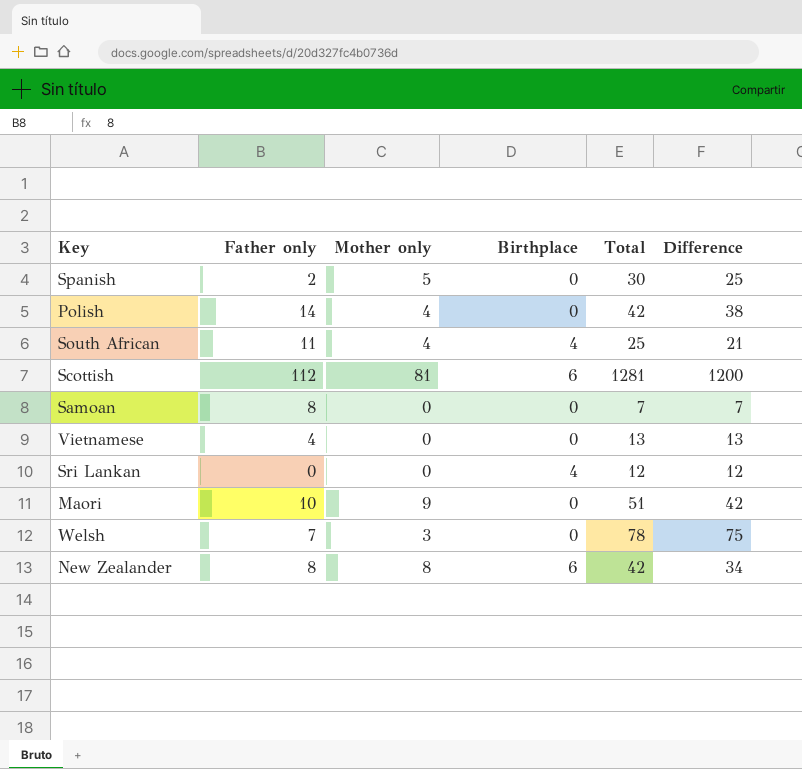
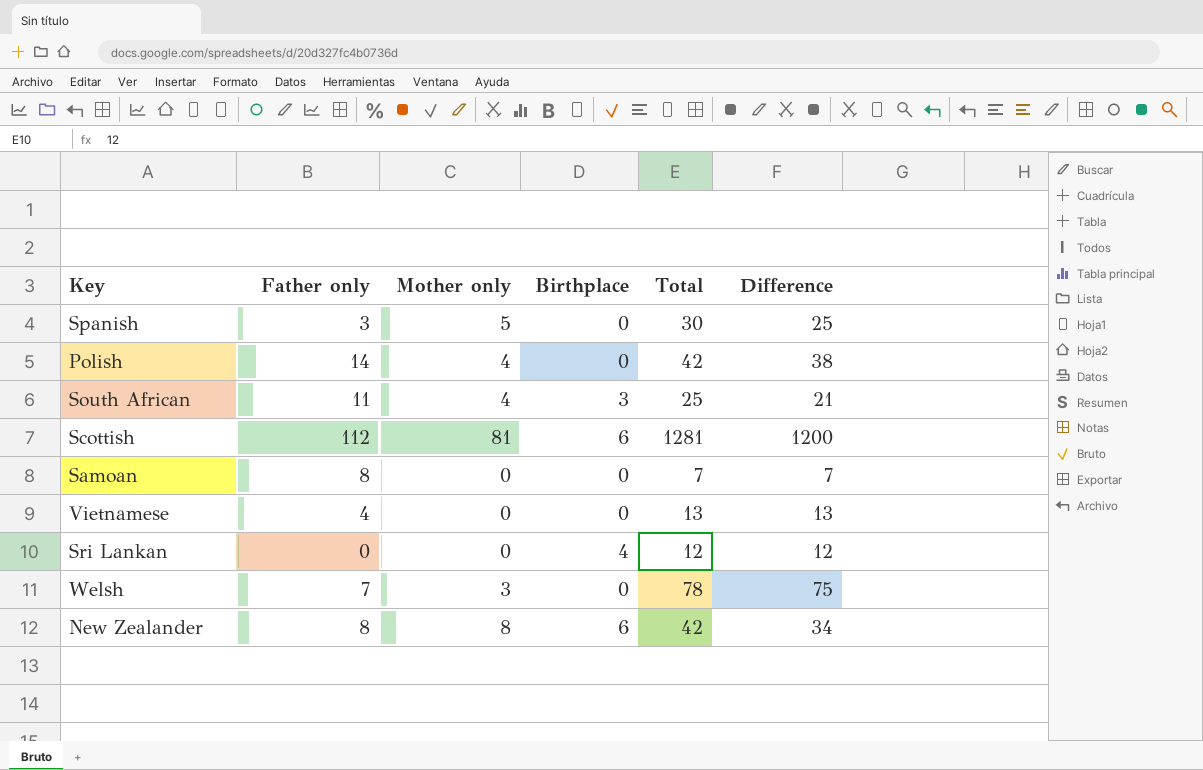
row Maori: 10 | 9 | 0 | 51 | 42 -> none
Spanish | Father only: 2 -> 3
South African | Birthplace: 4 -> 3

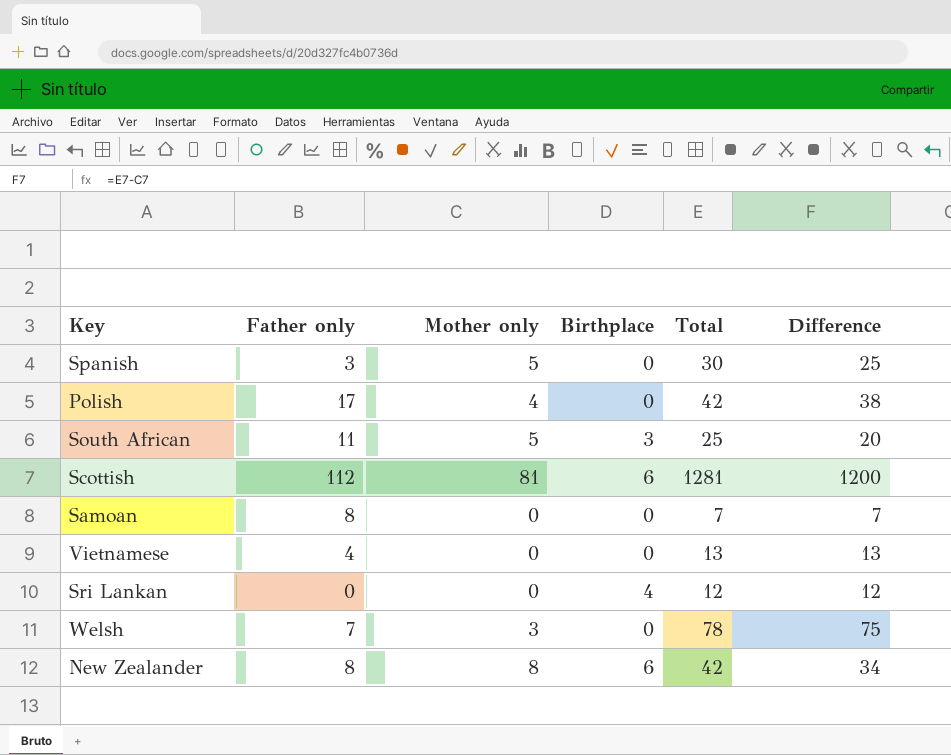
Polish | Father only: 14 -> 17
South African | Mother only: 4 -> 5
South African | Difference: 21 -> 20

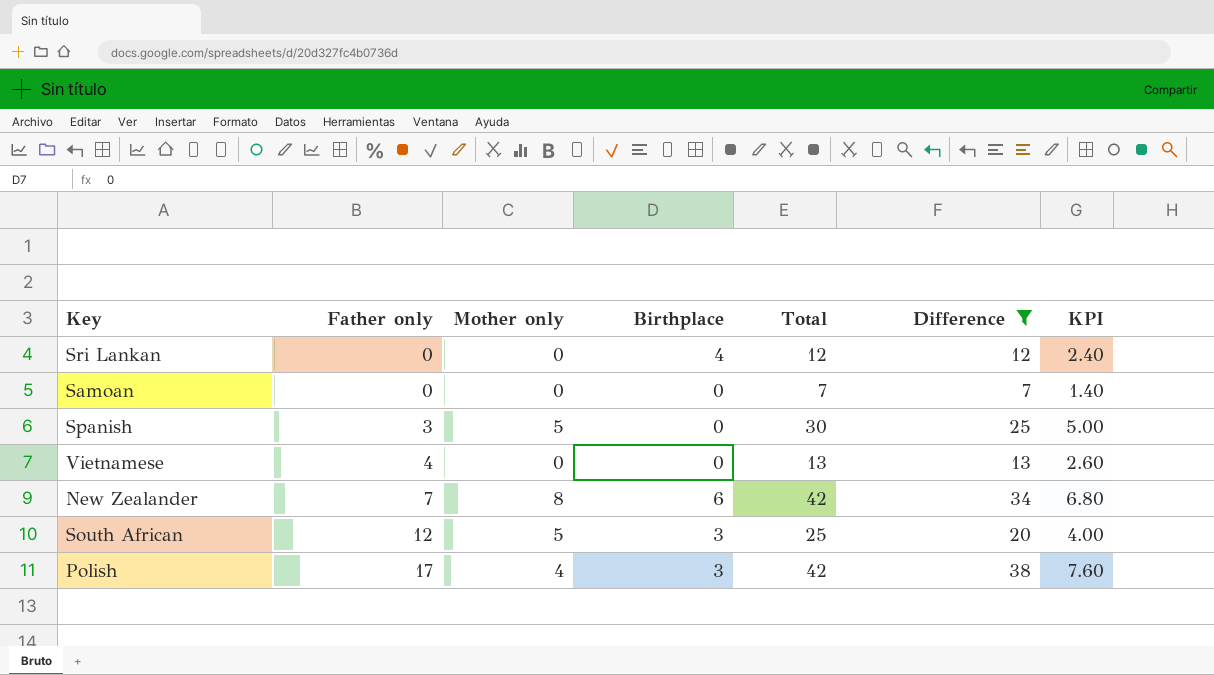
filter: none -> Difference <= 38
row order: none -> Father only ascending
column KPI | formula: none -> [Difference] * 0.2
Samoan | Father only: 8 -> 0
New Zealander | Father only: 8 -> 7
South African | Father only: 11 -> 12
Polish | Birthplace: 0 -> 3

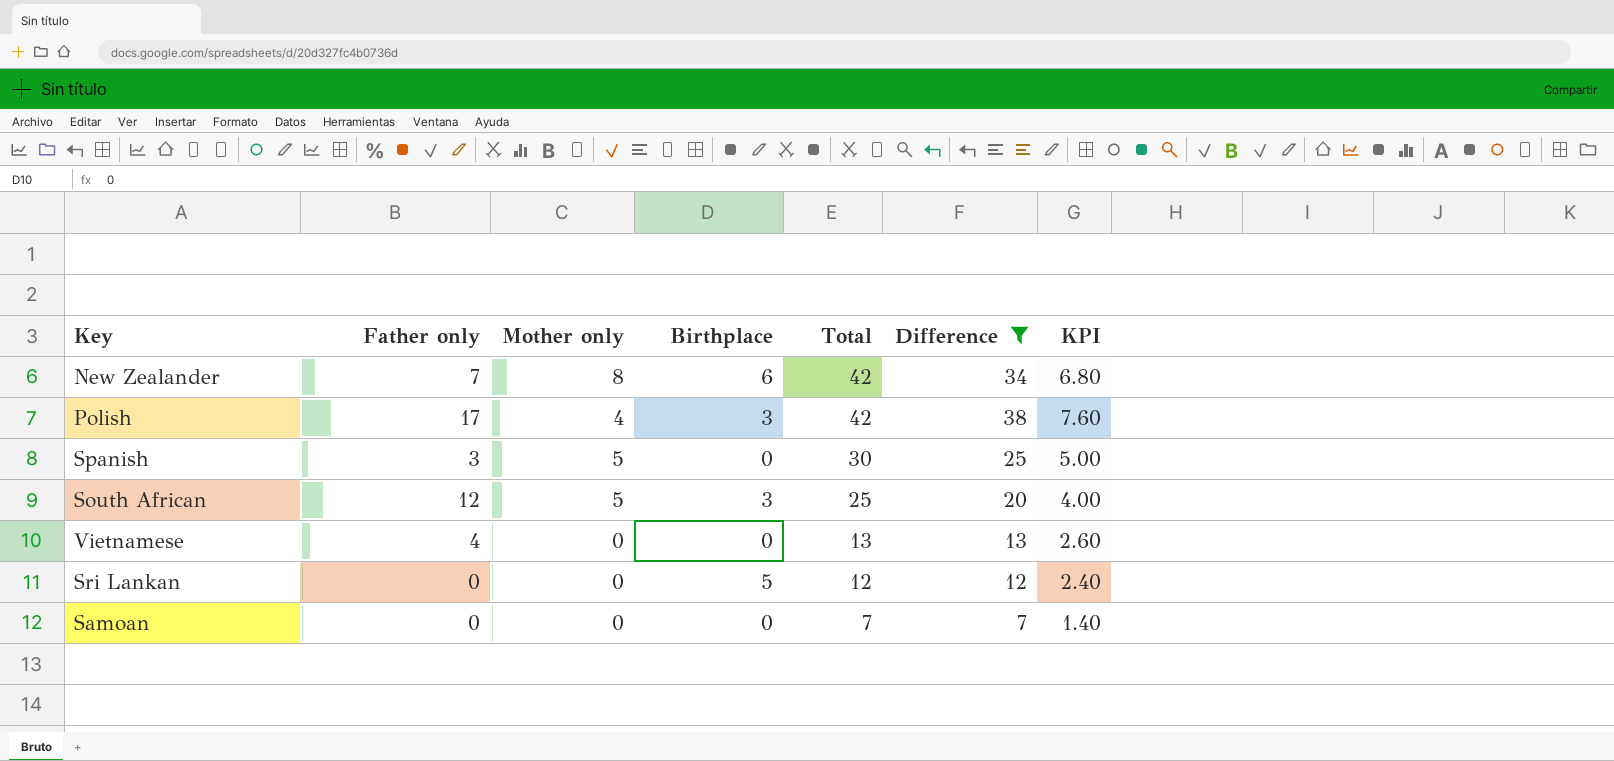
row order: Father only ascending -> Total descending
Sri Lankan | Birthplace: 4 -> 5

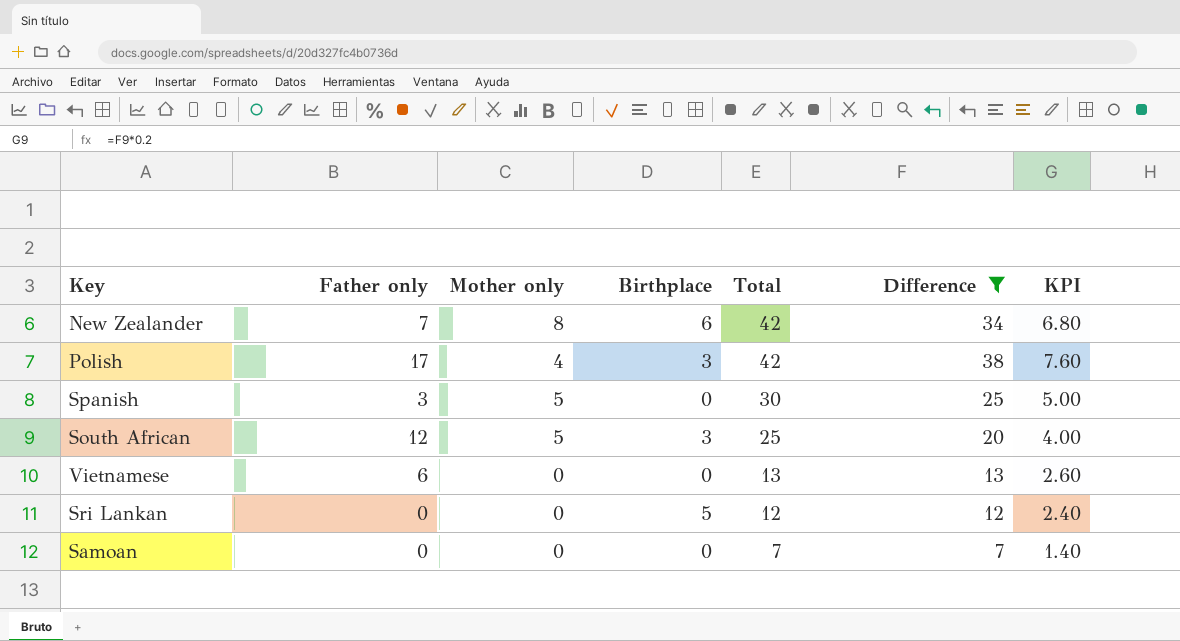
Vietnamese | Father only: 4 -> 6

